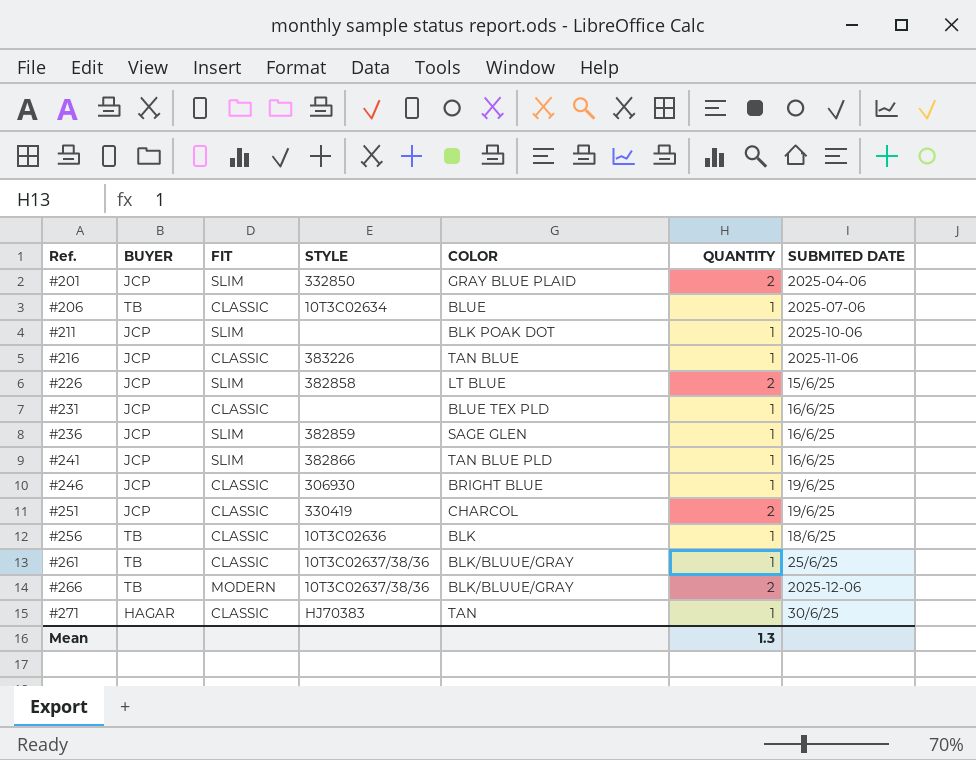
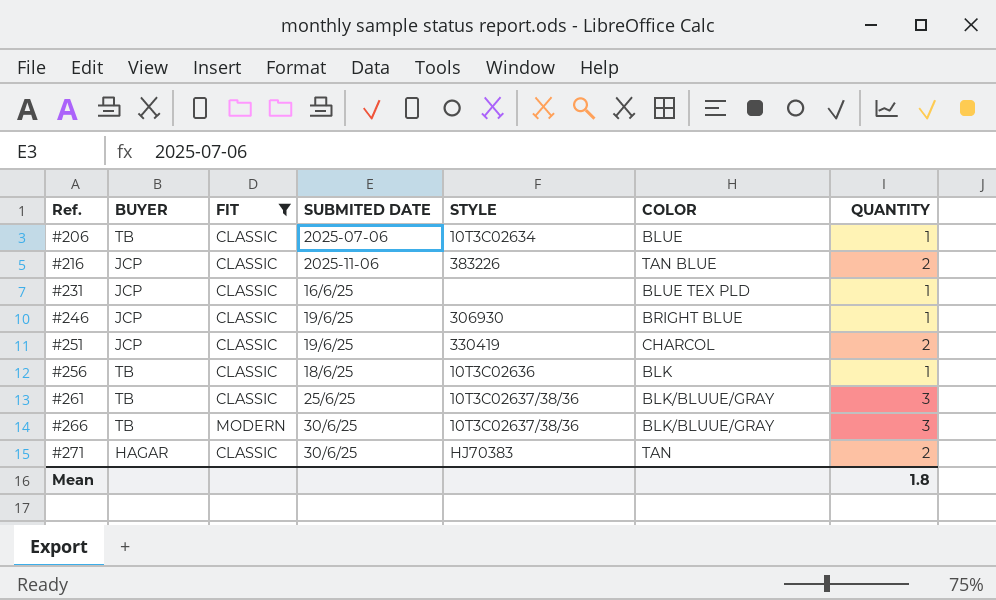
filter: none -> FIT != SLIM
column SUBMITED DATE | position: 7 -> 4
#216 | QUANTITY: 1 -> 2
#261 | QUANTITY: 1 -> 3
#266 | SUBMITED DATE: 2025-12-06 -> 30/6/25
#266 | QUANTITY: 2 -> 3
#271 | QUANTITY: 1 -> 2
Mean | QUANTITY: 1.3 -> 1.8

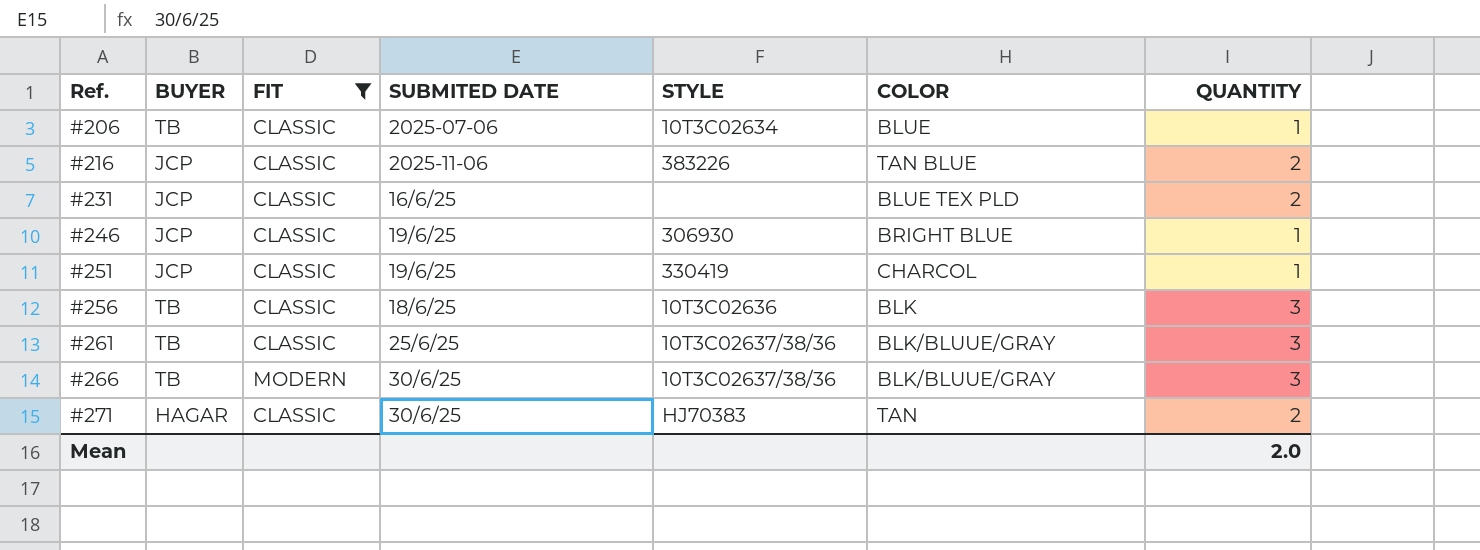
#231 | QUANTITY: 1 -> 2
#251 | QUANTITY: 2 -> 1
#256 | QUANTITY: 1 -> 3
Mean | QUANTITY: 1.8 -> 2.0

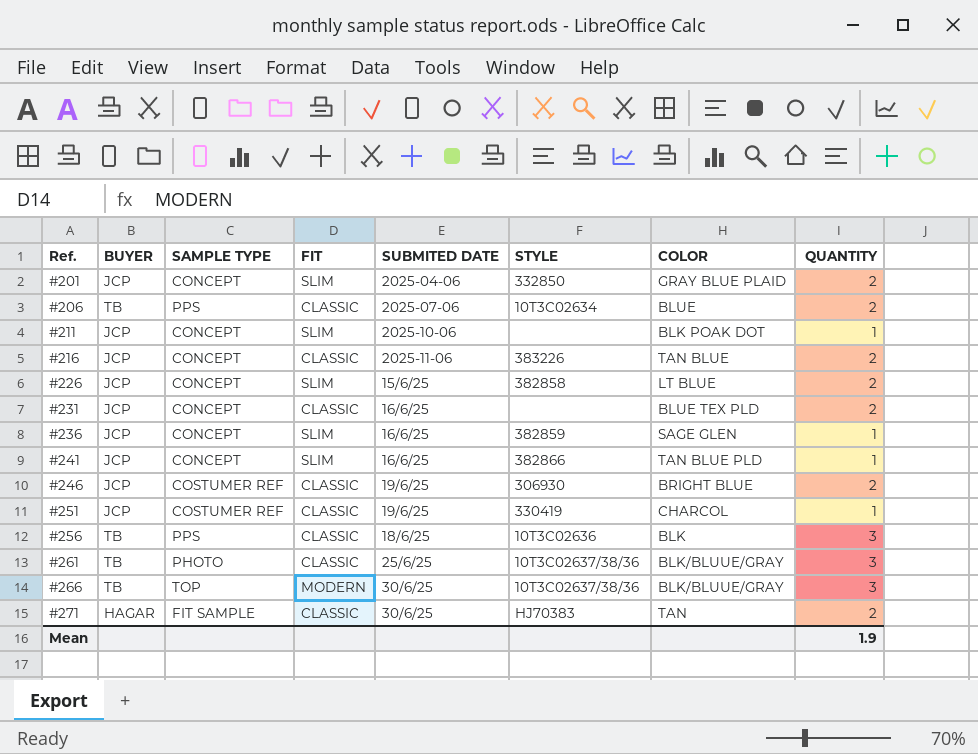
filter: FIT != SLIM -> none
column SAMPLE TYPE | position: none -> 3
#206 | QUANTITY: 1 -> 2
#246 | QUANTITY: 1 -> 2
Mean | QUANTITY: 2.0 -> 1.9

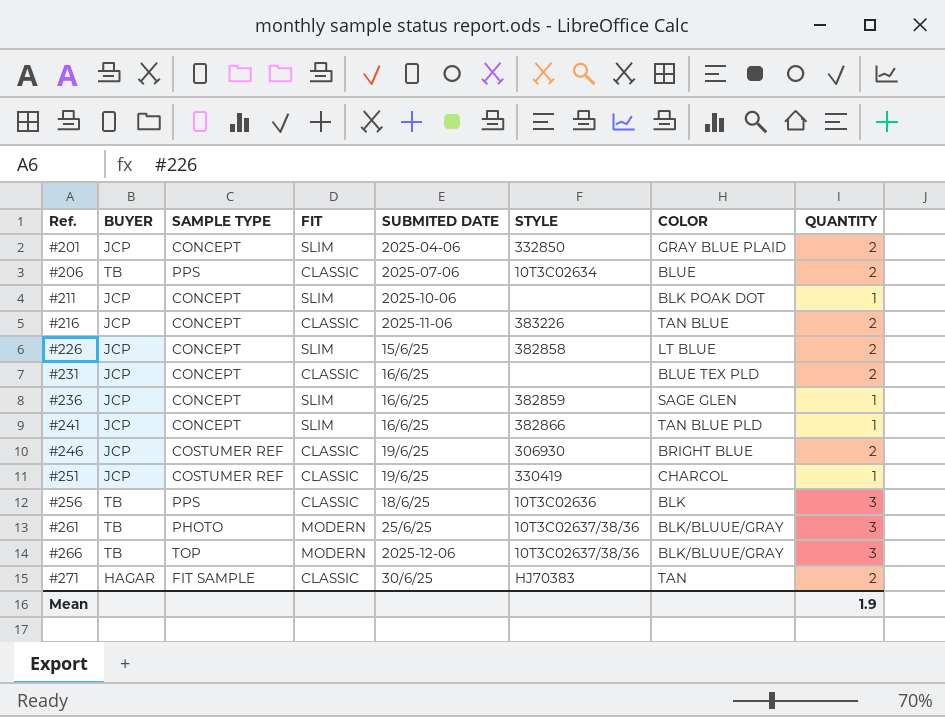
#261 | FIT: CLASSIC -> MODERN
#266 | SUBMITED DATE: 30/6/25 -> 2025-12-06

